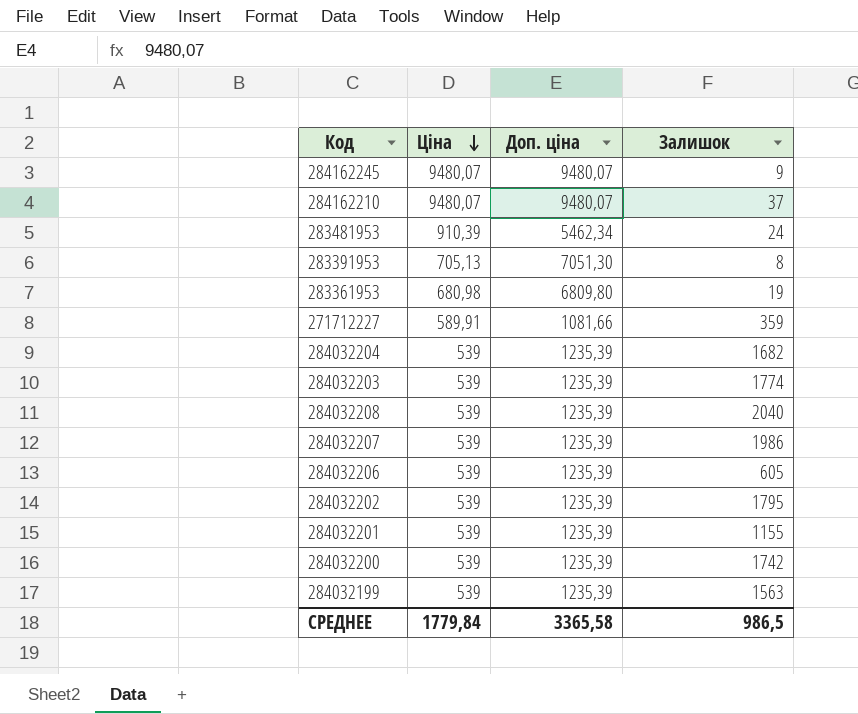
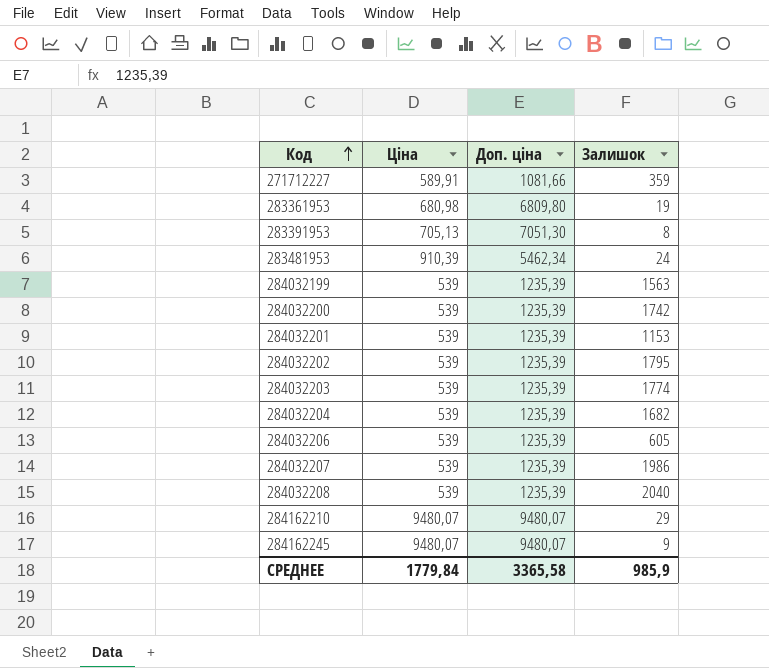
row order: Ціна descending -> Код ascending
284032201 | Залишок: 1155 -> 1153
284162210 | Залишок: 37 -> 29
СРЕДНЕЕ | Залишок: 986,5 -> 985,9

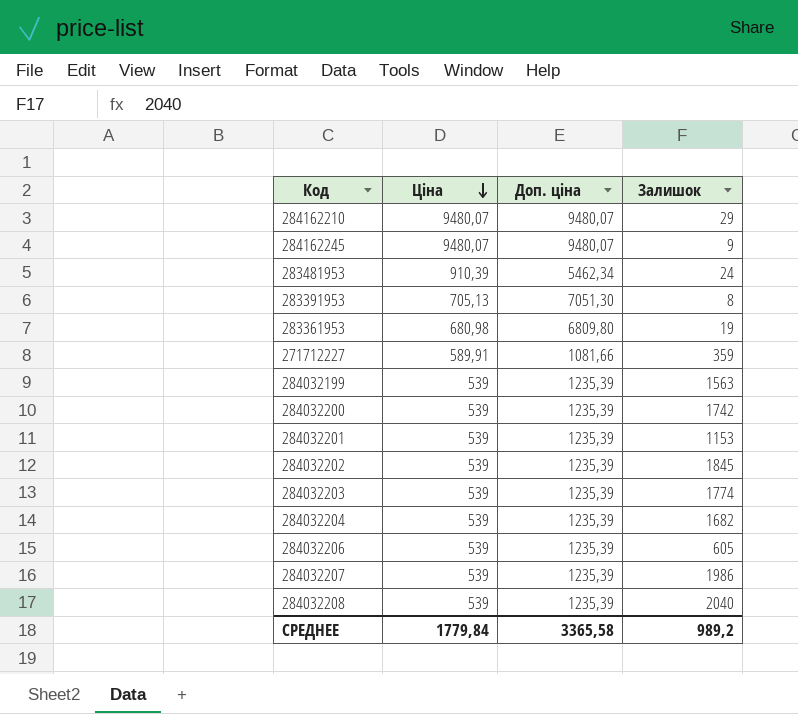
row order: Код ascending -> Ціна descending
284032202 | Залишок: 1795 -> 1845
СРЕДНЕЕ | Залишок: 985,9 -> 989,2

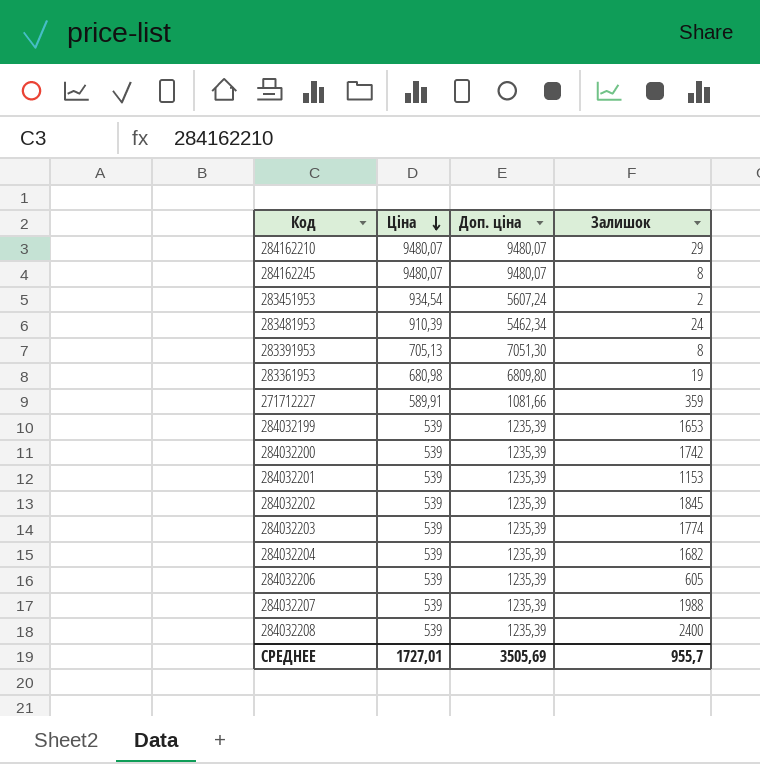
284162245 | Залишок: 9 -> 8
row 283451953: none -> 934,54 | 5607,24 | 2
284032199 | Залишок: 1563 -> 1653
284032207 | Залишок: 1986 -> 1988
284032208 | Залишок: 2040 -> 2400
СРЕДНЕЕ | Ціна: 1779,84 -> 1727,01
СРЕДНЕЕ | Доп. ціна: 3365,58 -> 3505,69
СРЕДНЕЕ | Залишок: 989,2 -> 955,7

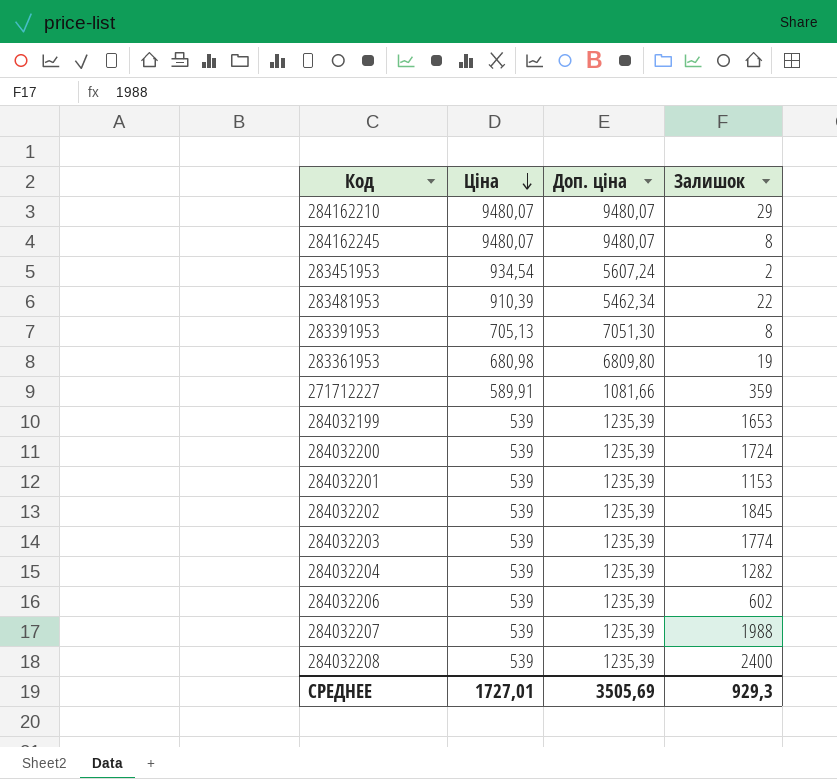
283481953 | Залишок: 24 -> 22
284032200 | Залишок: 1742 -> 1724
284032204 | Залишок: 1682 -> 1282
284032206 | Залишок: 605 -> 602
СРЕДНЕЕ | Залишок: 955,7 -> 929,3

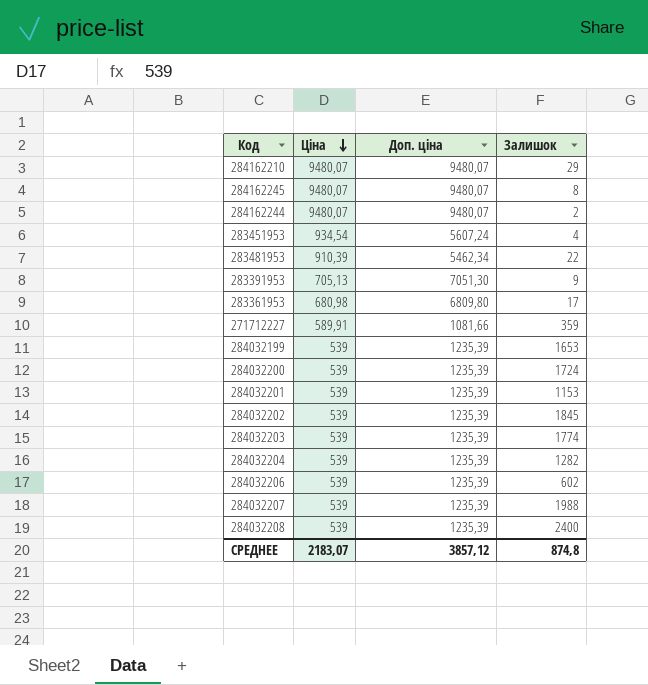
row 284162244: none -> 9480,07 | 9480,07 | 2
283451953 | Залишок: 2 -> 4
283391953 | Залишок: 8 -> 9
283361953 | Залишок: 19 -> 17
СРЕДНЕЕ | Ціна: 1727,01 -> 2183,07
СРЕДНЕЕ | Доп. ціна: 3505,69 -> 3857,12
СРЕДНЕЕ | Залишок: 929,3 -> 874,8

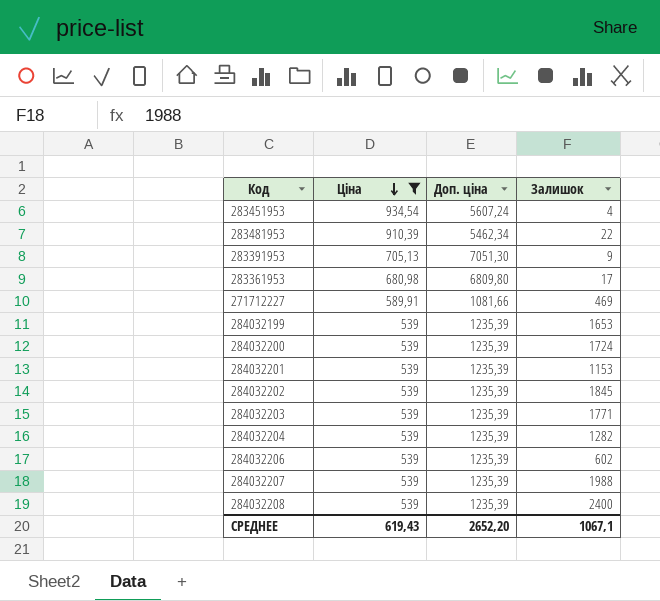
filter: none -> Ціна != 9480,07
271712227 | Залишок: 359 -> 469
284032203 | Залишок: 1774 -> 1771
СРЕДНЕЕ | Ціна: 2183,07 -> 619,43
СРЕДНЕЕ | Доп. ціна: 3857,12 -> 2652,20
СРЕДНЕЕ | Залишок: 874,8 -> 1067,1

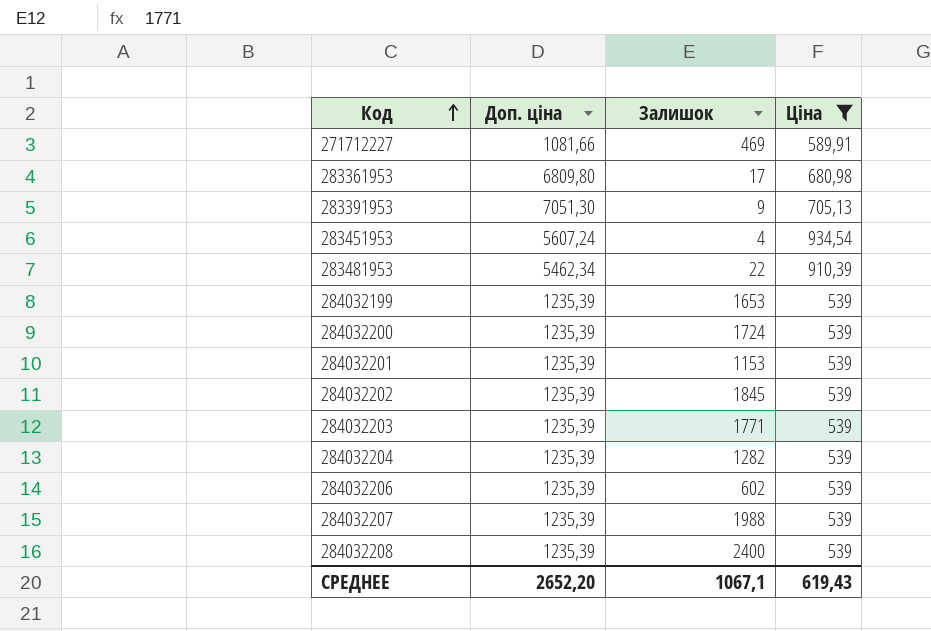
row order: Ціна descending -> Код ascending
column Ціна | position: 2 -> 4

